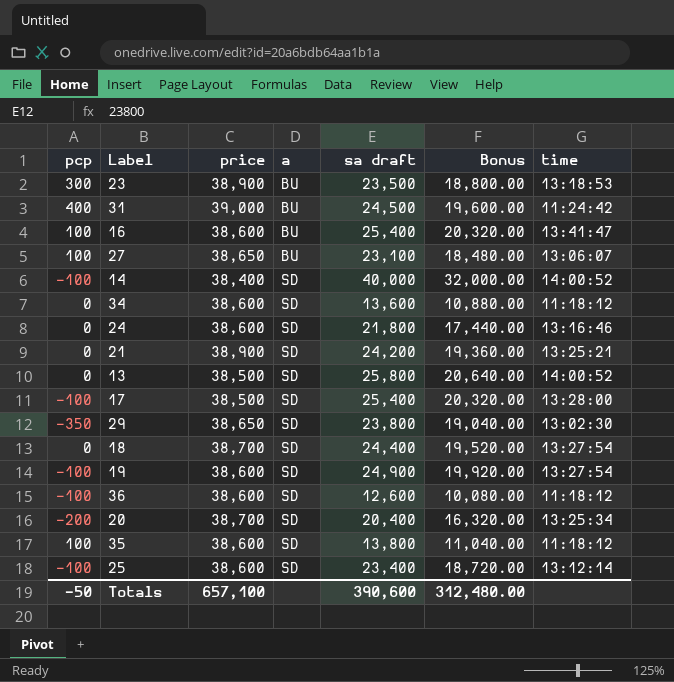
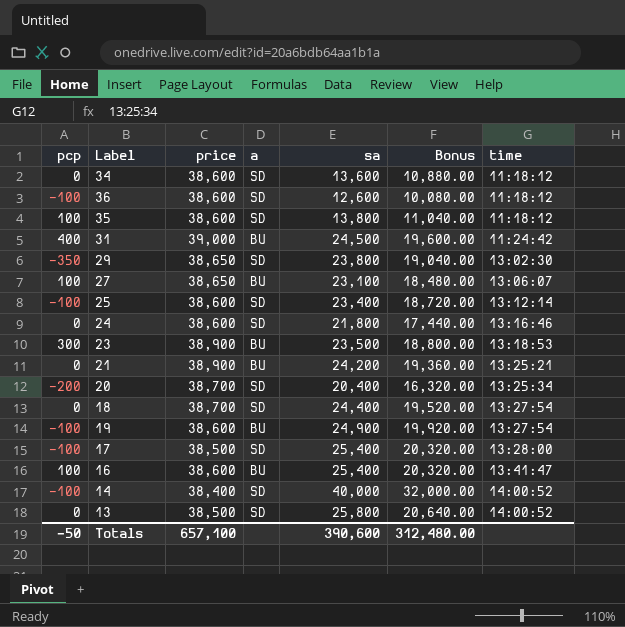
row order: a ascending -> time ascending
column name: sa draft -> sa
21 | a: SD -> BU
19 | a: SD -> BU

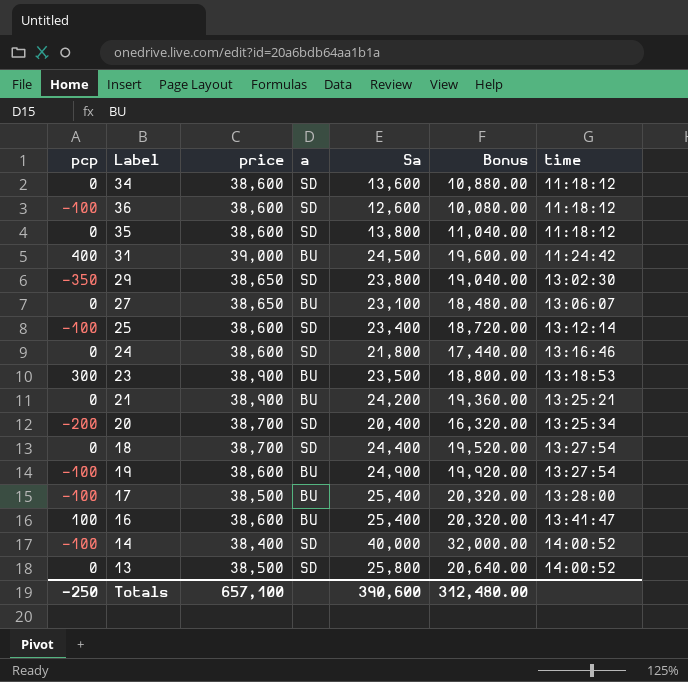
column name: sa -> Sa
35 | pcp: 100 -> 0
27 | pcp: 100 -> 0
17 | a: SD -> BU
Totals | pcp: -50 -> -250

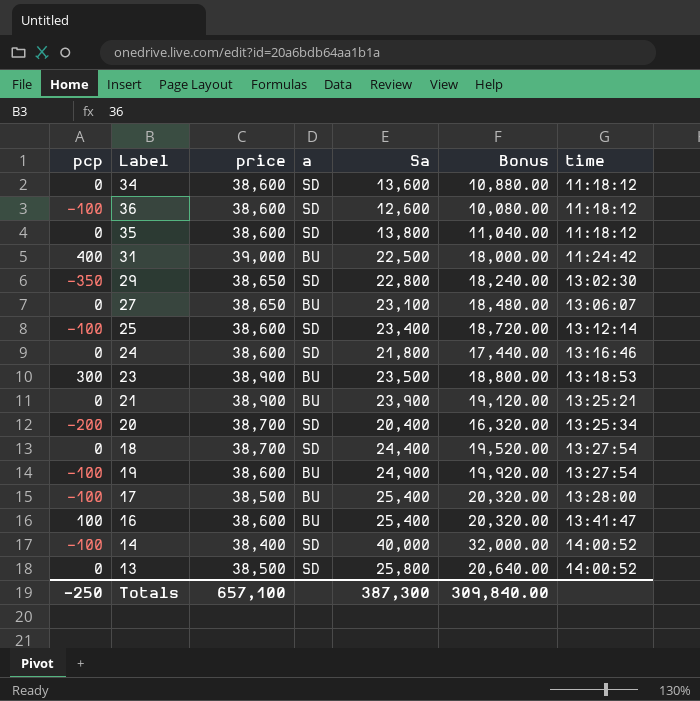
31 | Sa: 24,500 -> 22,500
31 | Bonus: 19,600.00 -> 18,000.00
29 | Sa: 23,800 -> 22,800
29 | Bonus: 19,040.00 -> 18,240.00
21 | Sa: 24,200 -> 23,900
21 | Bonus: 19,360.00 -> 19,120.00
Totals | Sa: 390,600 -> 387,300
Totals | Bonus: 312,480.00 -> 309,840.00

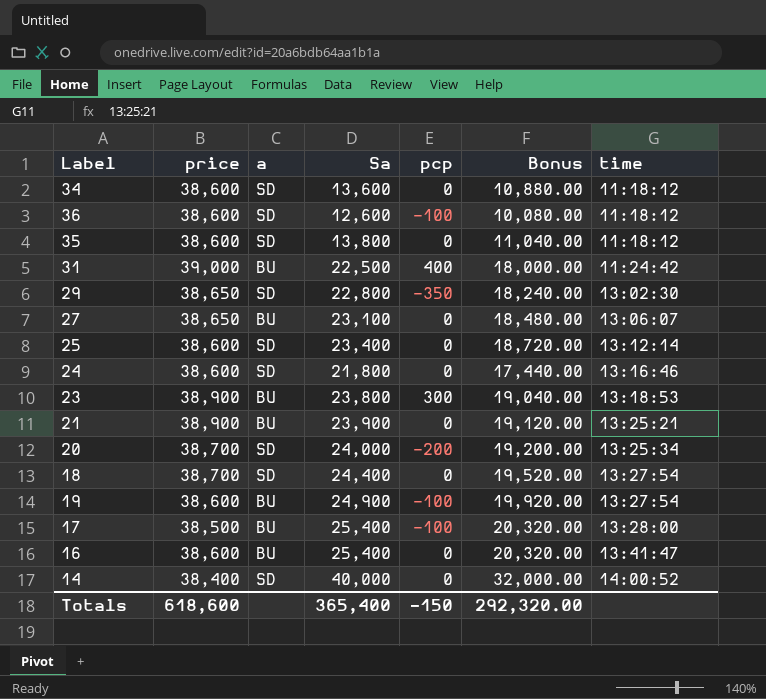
column pcp | position: 1 -> 5
row 13: 0 | 38,500 | SD | 25,800 | 20,640.00 | 14:00:52 -> none
25 | pcp: -100 -> 0
23 | Sa: 23,500 -> 23,800
23 | Bonus: 18,800.00 -> 19,040.00
20 | Sa: 20,400 -> 24,000
20 | Bonus: 16,320.00 -> 19,200.00
16 | pcp: 100 -> 0
14 | pcp: -100 -> 0
Totals | price: 657,100 -> 618,600
Totals | Sa: 387,300 -> 365,400
Totals | pcp: -250 -> -150
Totals | Bonus: 309,840.00 -> 292,320.00

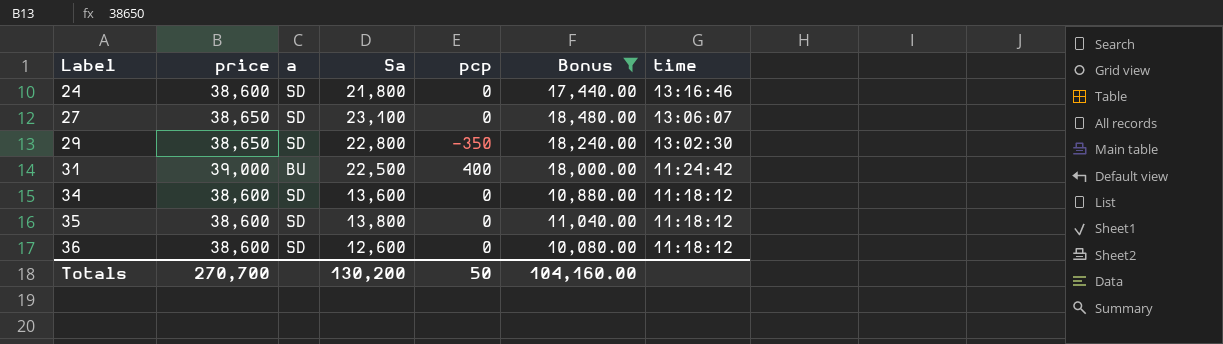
filter: none -> Bonus <= 18,480.00
row order: time ascending -> Label ascending
27 | a: BU -> SD
36 | pcp: -100 -> 0
Totals | price: 618,600 -> 270,700
Totals | Sa: 365,400 -> 130,200
Totals | pcp: -150 -> 50
Totals | Bonus: 292,320.00 -> 104,160.00

